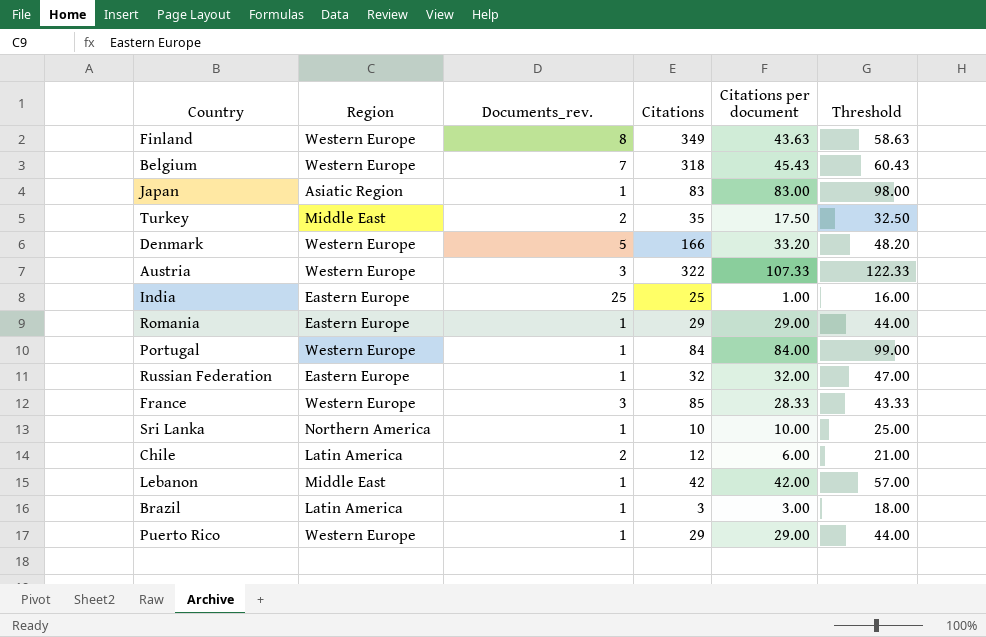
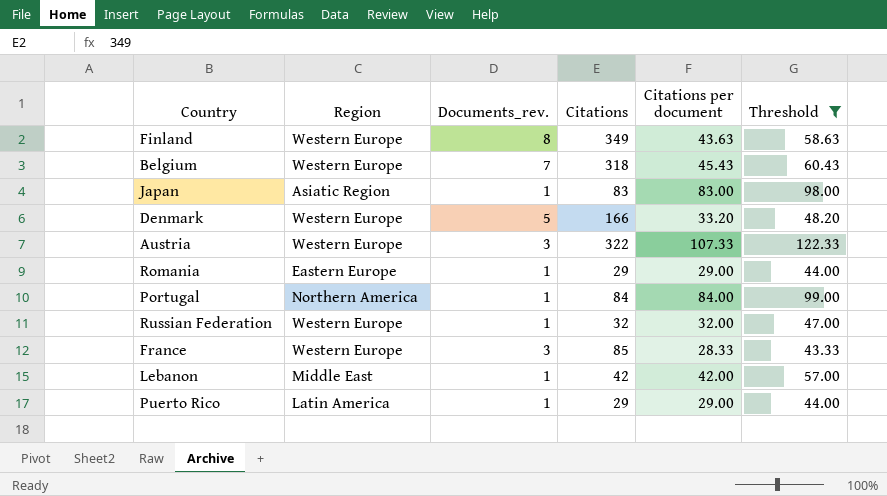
filter: none -> Threshold >= 43.33
Portugal | Region: Western Europe -> Northern America
Russian Federation | Region: Eastern Europe -> Western Europe
Puerto Rico | Region: Western Europe -> Latin America

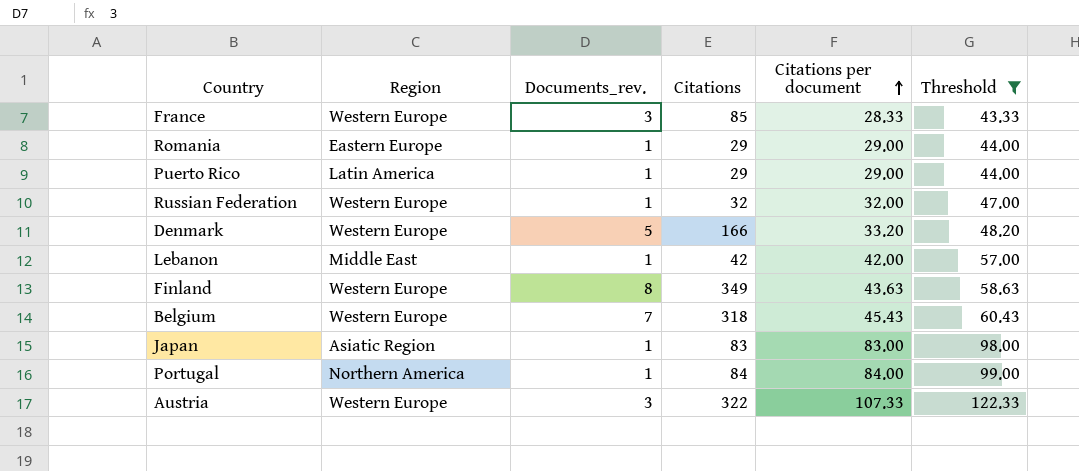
row order: none -> Citations per document ascending

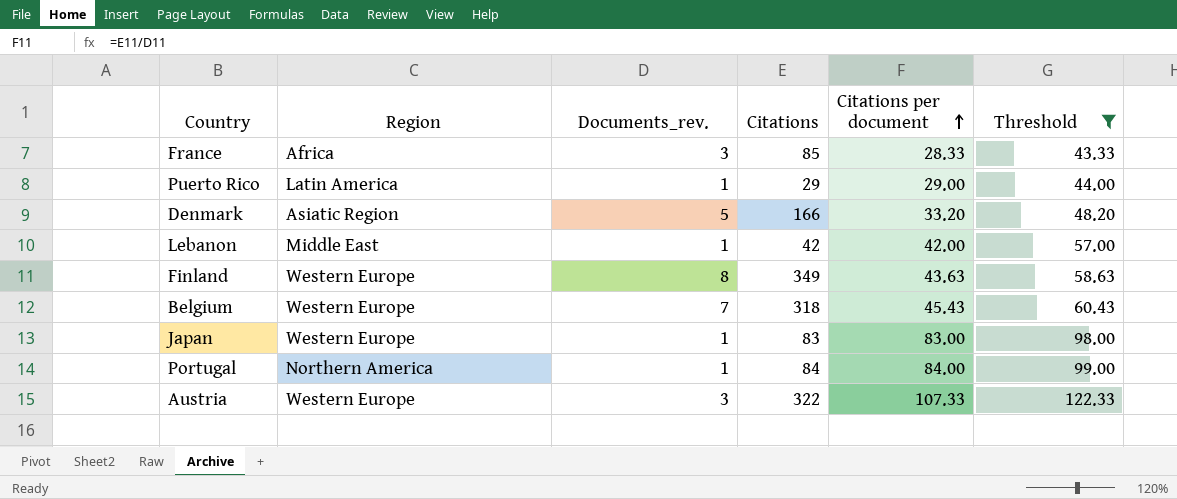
row Romania: Eastern Europe | 1 | 29 | 29.00 | 44.00 -> none
row Russian Federation: Western Europe | 1 | 32 | 32.00 | 47.00 -> none
France | Region: Western Europe -> Africa
Denmark | Region: Western Europe -> Asiatic Region
Japan | Region: Asiatic Region -> Western Europe

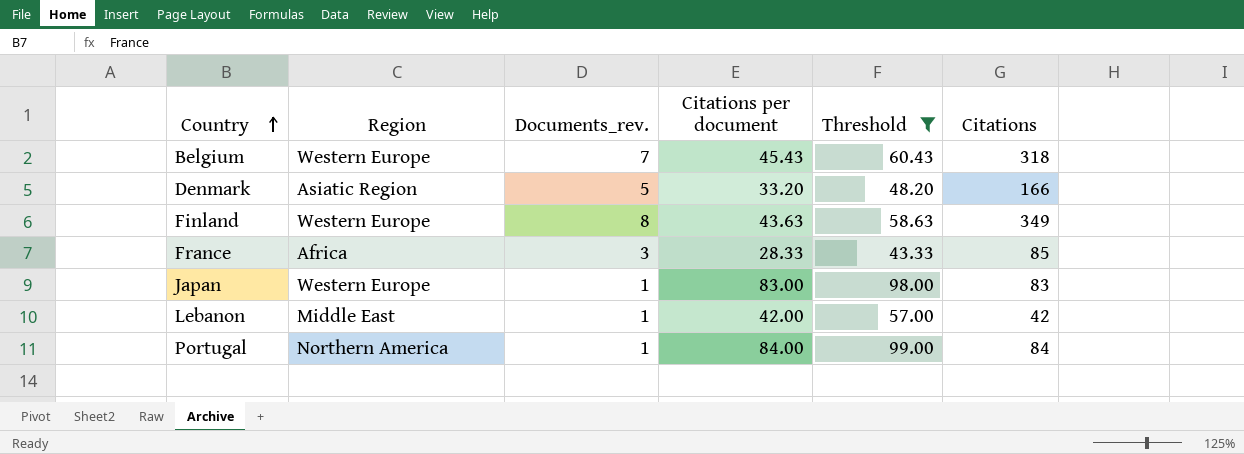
row order: Citations per document ascending -> Country ascending
column Citations | position: 4 -> 6
row Puerto Rico: Latin America | 1 | 29 | 29.00 | 44.00 -> none
row Austria: Western Europe | 3 | 322 | 107.33 | 122.33 -> none

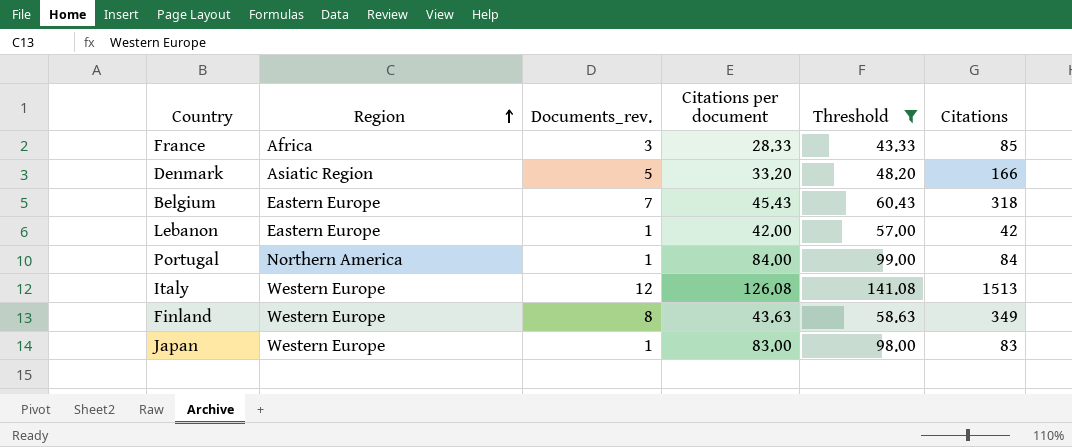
row order: Country ascending -> Region ascending
Belgium | Region: Western Europe -> Eastern Europe
Lebanon | Region: Middle East -> Eastern Europe
row Italy: none -> Western Europe | 12 | 126.08 | 141.08 | 1513

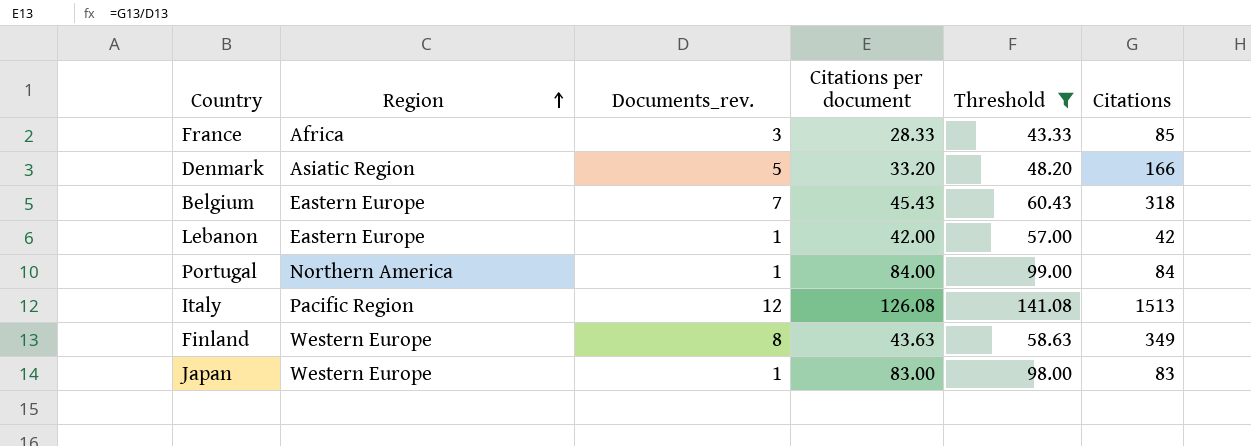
Italy | Region: Western Europe -> Pacific Region

